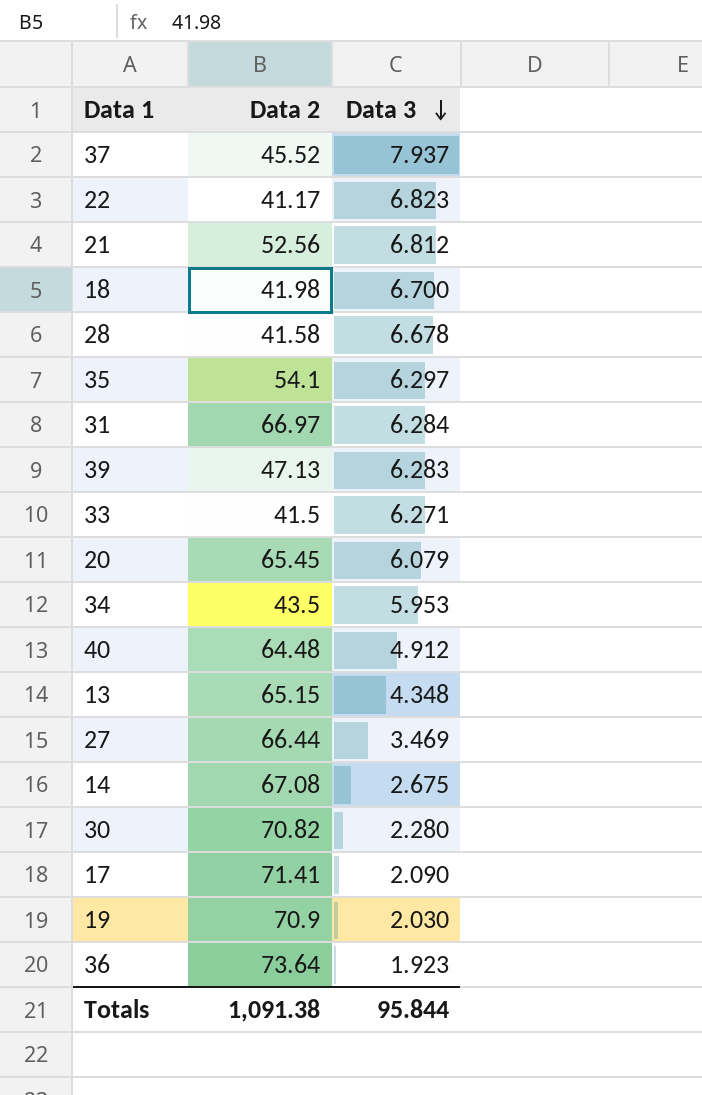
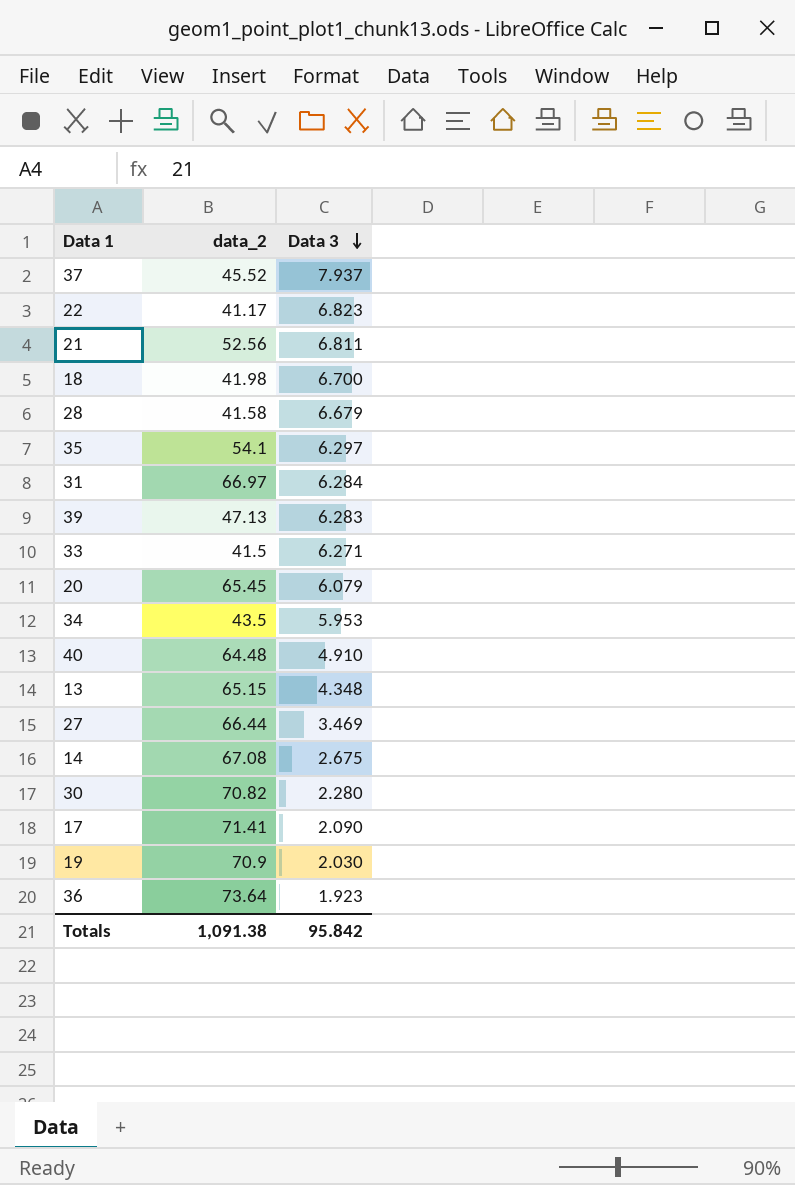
column name: Data 2 -> data_2
21 | Data 3: 6.812 -> 6.811
28 | Data 3: 6.678 -> 6.679
40 | Data 3: 4.912 -> 4.910
Totals | Data 3: 95.844 -> 95.842

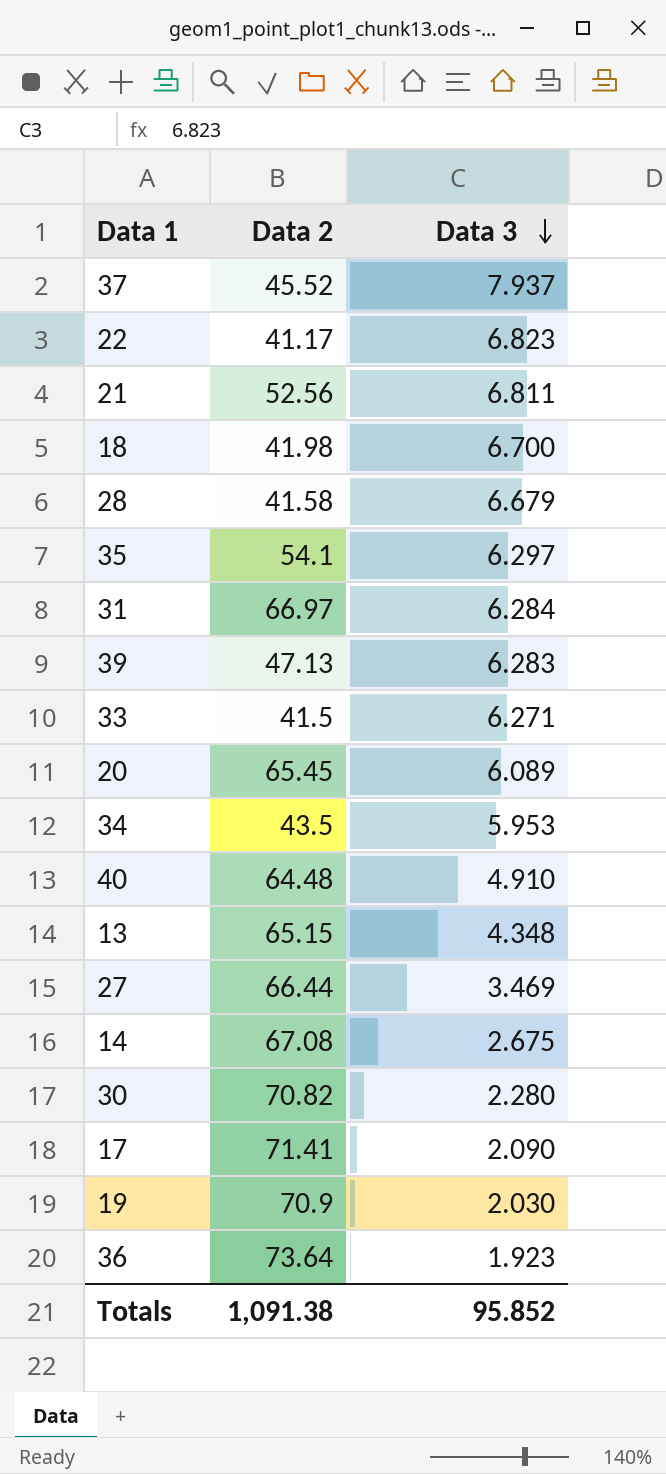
column name: data_2 -> Data 2
20 | Data 3: 6.079 -> 6.089
Totals | Data 3: 95.842 -> 95.852

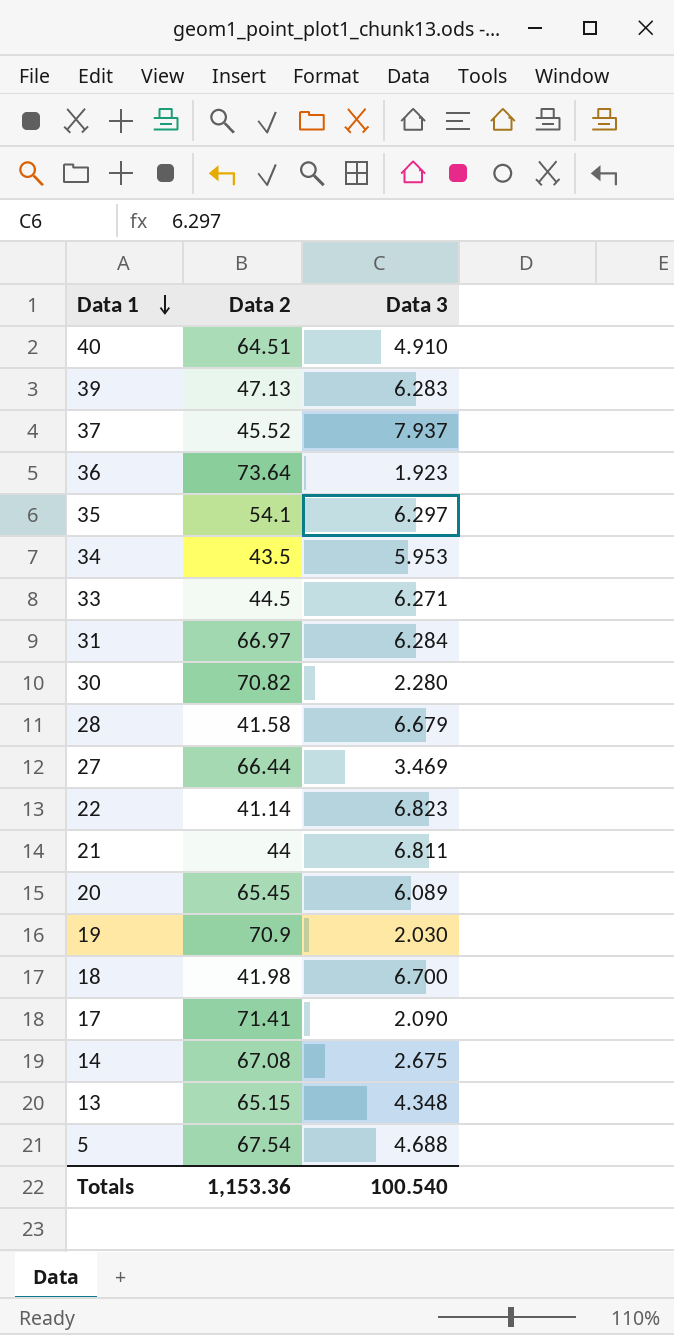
row order: Data 3 descending -> Data 1 descending
40 | Data 2: 64.48 -> 64.51
33 | Data 2: 41.5 -> 44.5
22 | Data 2: 41.17 -> 41.14
21 | Data 2: 52.56 -> 44
row 5: none -> 67.54 | 4.688
Totals | Data 2: 1,091.38 -> 1,153.36
Totals | Data 3: 95.852 -> 100.540

